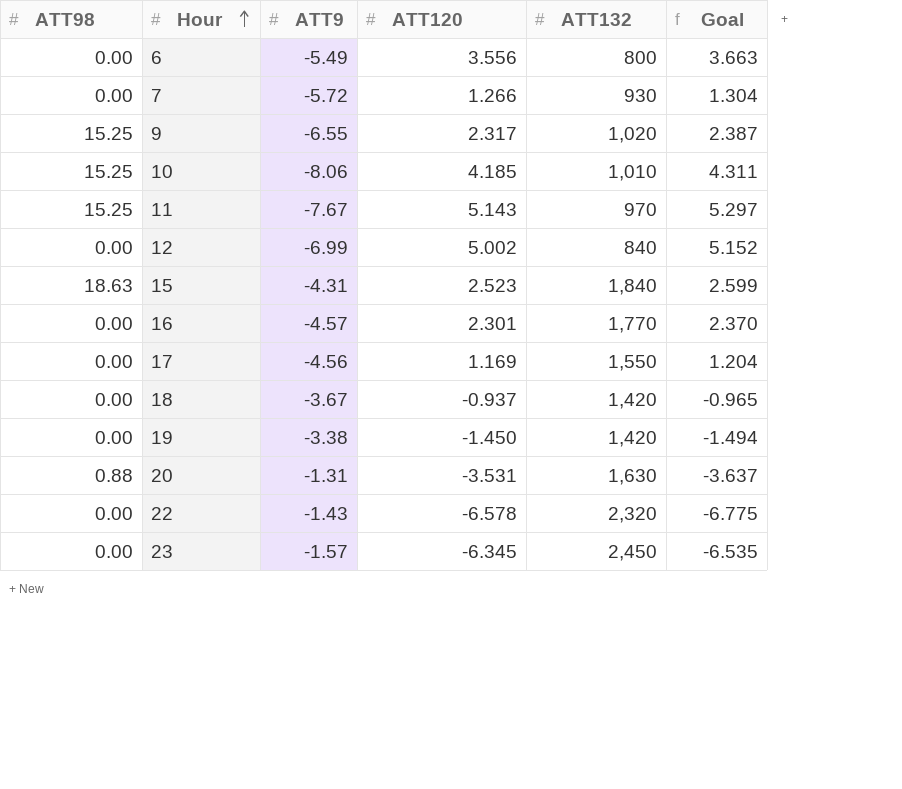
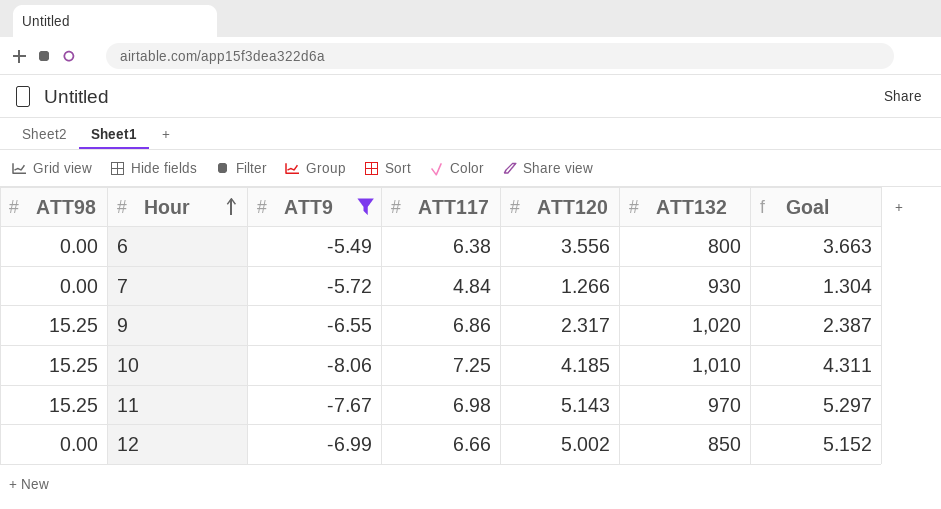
filter: none -> ATT9 <= -5.49
column ATT117 | position: none -> 4
12 | ATT132: 840 -> 850

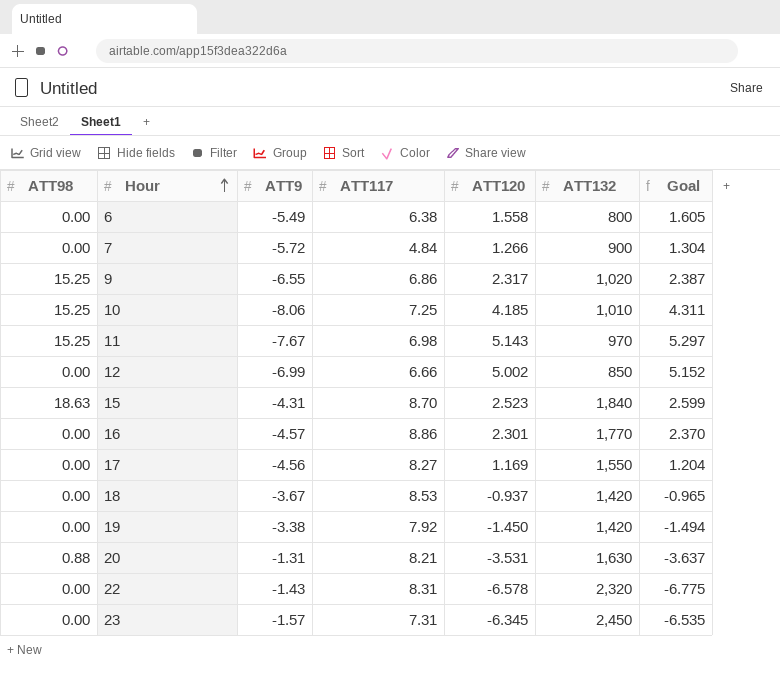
filter: ATT9 <= -5.49 -> none
6 | ATT120: 3.556 -> 1.558
6 | Goal: 3.663 -> 1.605
7 | ATT132: 930 -> 900

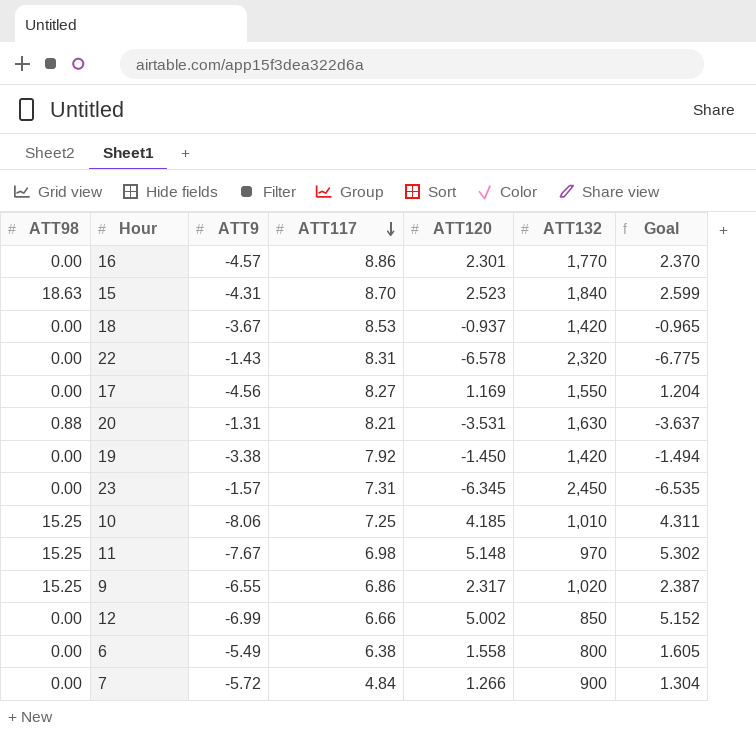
row order: Hour ascending -> ATT117 descending
11 | ATT120: 5.143 -> 5.148
11 | Goal: 5.297 -> 5.302

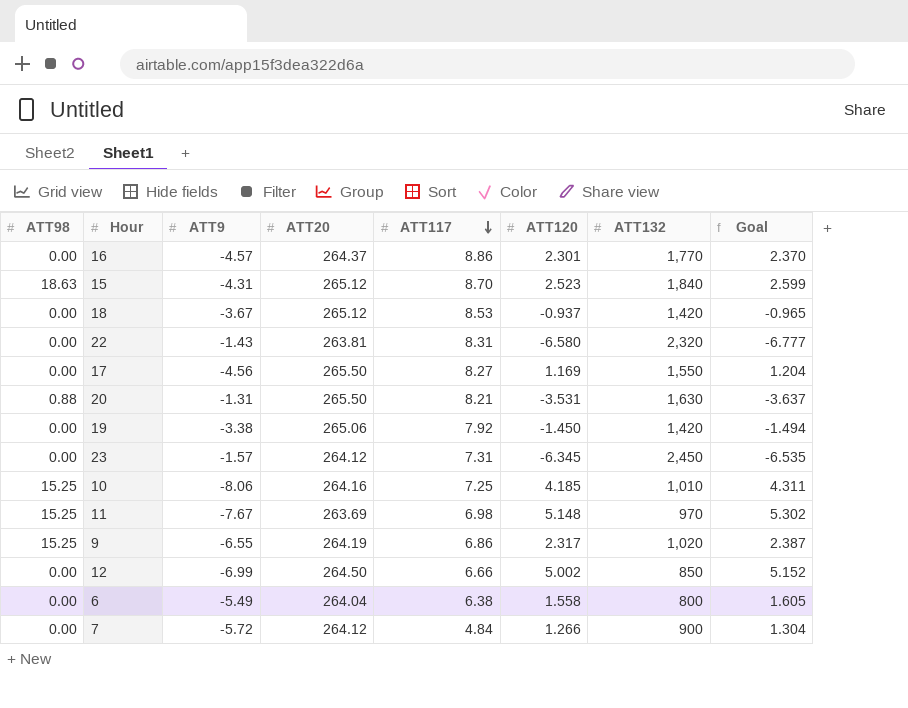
column ATT20 | position: none -> 4
22 | ATT120: -6.578 -> -6.580
22 | Goal: -6.775 -> -6.777

